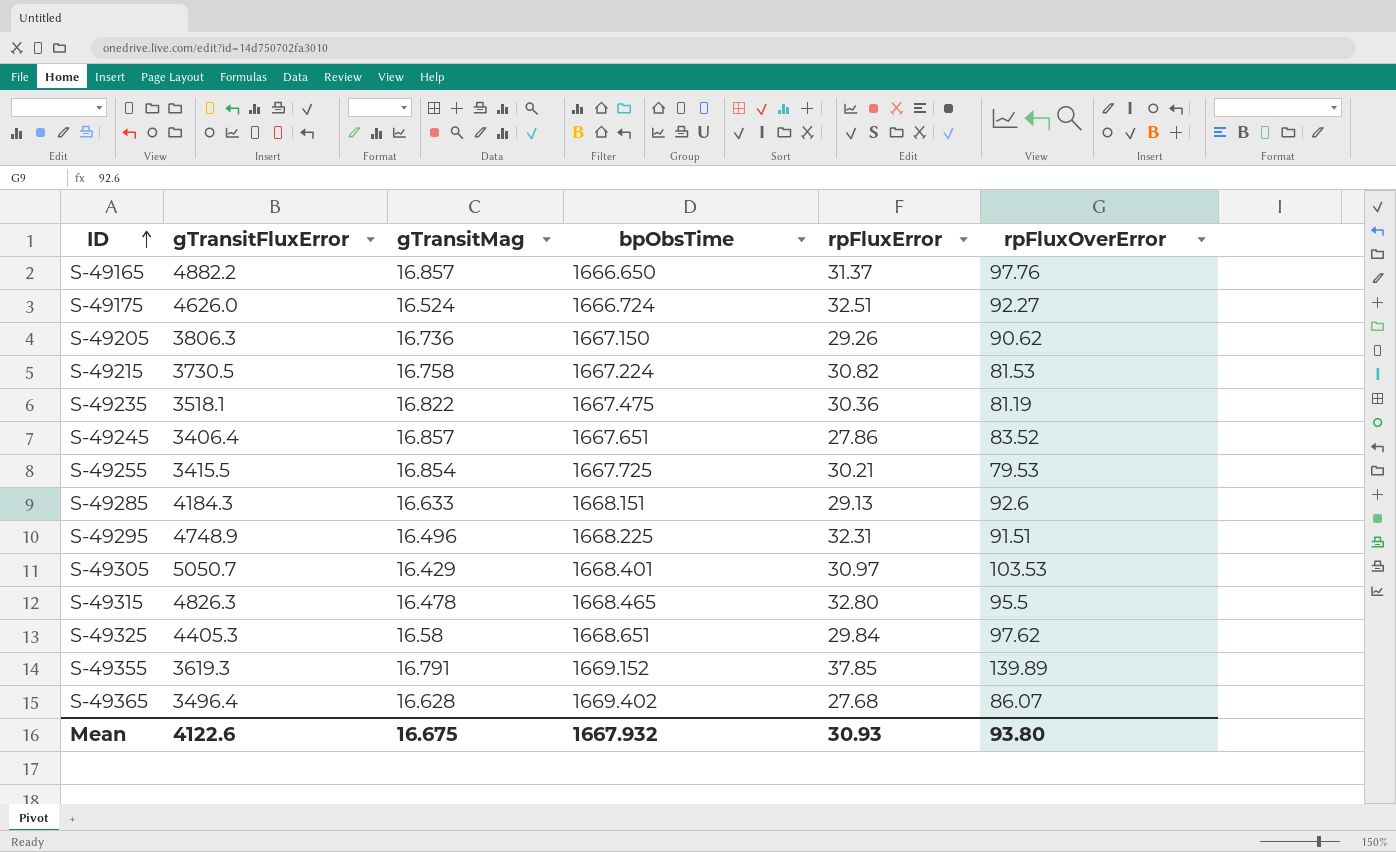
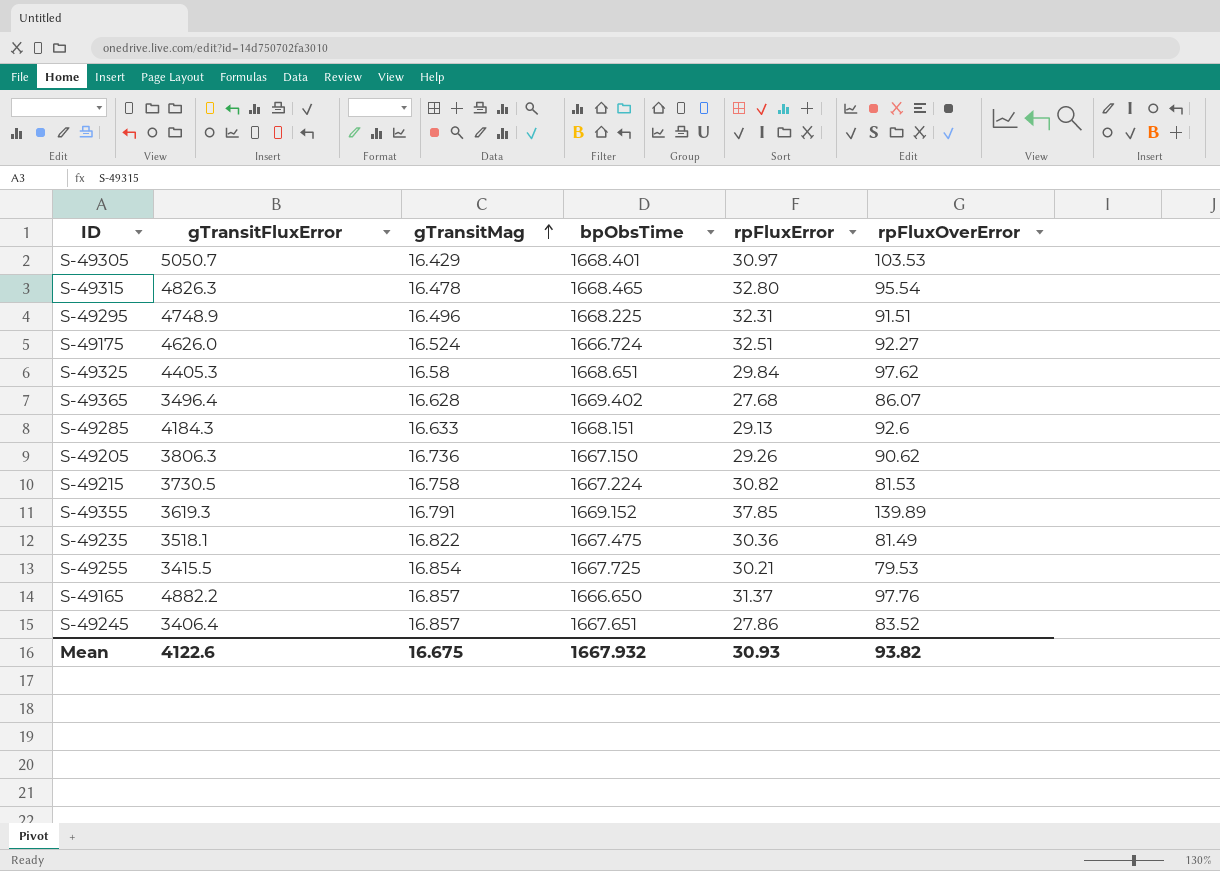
row order: ID ascending -> gTransitMag ascending
S-49315 | rpFluxOverError: 95.5 -> 95.54
S-49235 | rpFluxOverError: 81.19 -> 81.49
Mean | rpFluxOverError: 93.80 -> 93.82

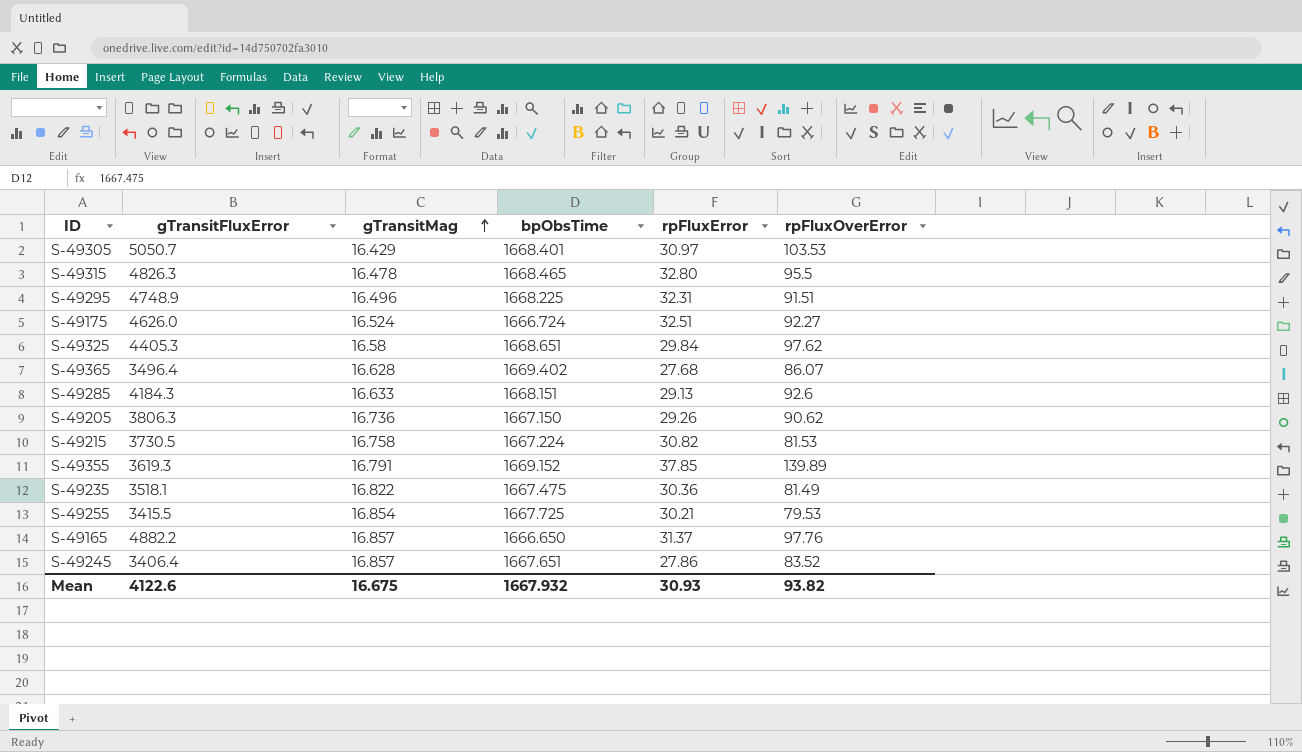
S-49315 | rpFluxOverError: 95.54 -> 95.5

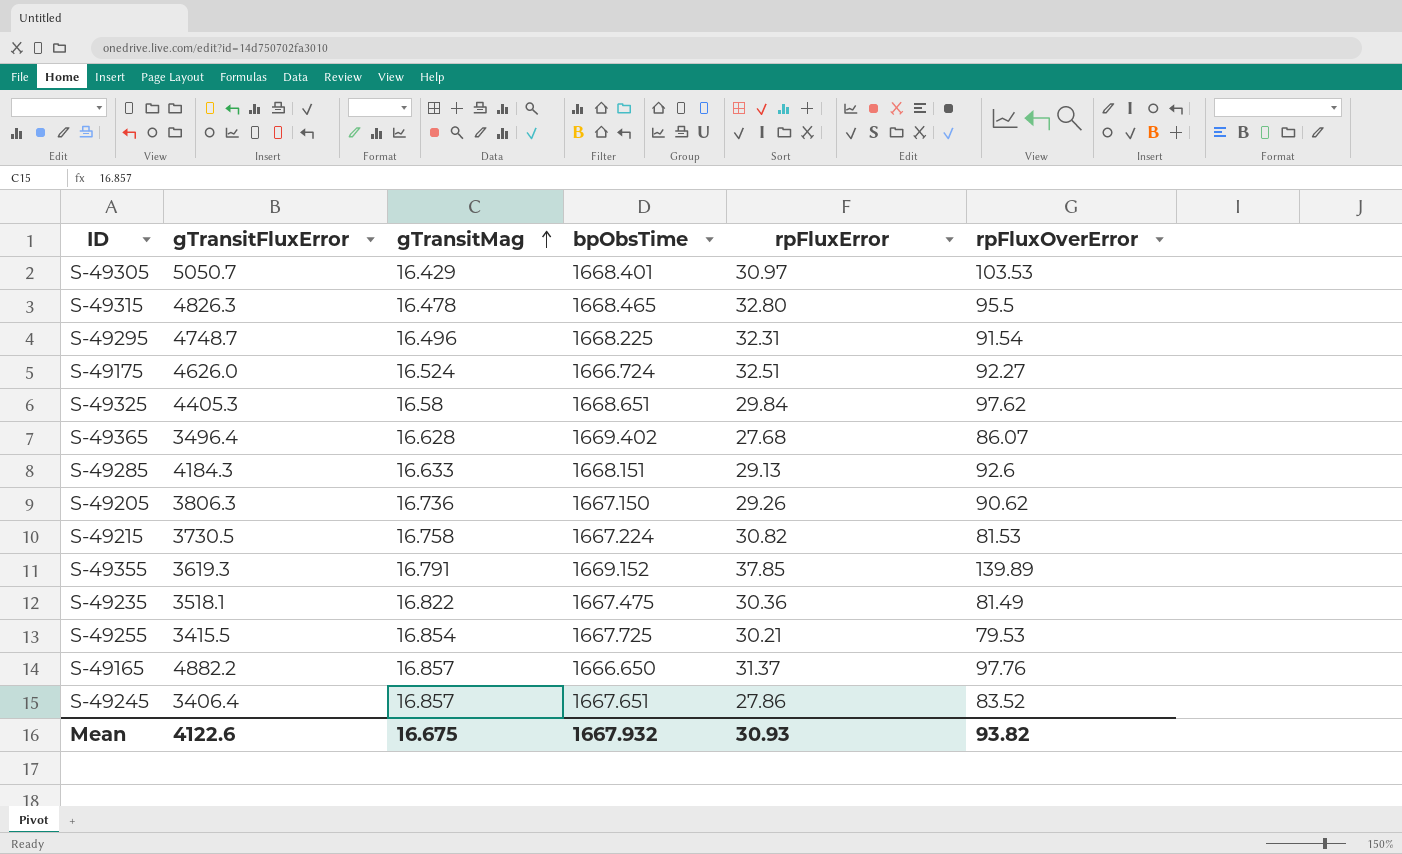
S-49295 | gTransitFluxError: 4748.9 -> 4748.7
S-49295 | rpFluxOverError: 91.51 -> 91.54

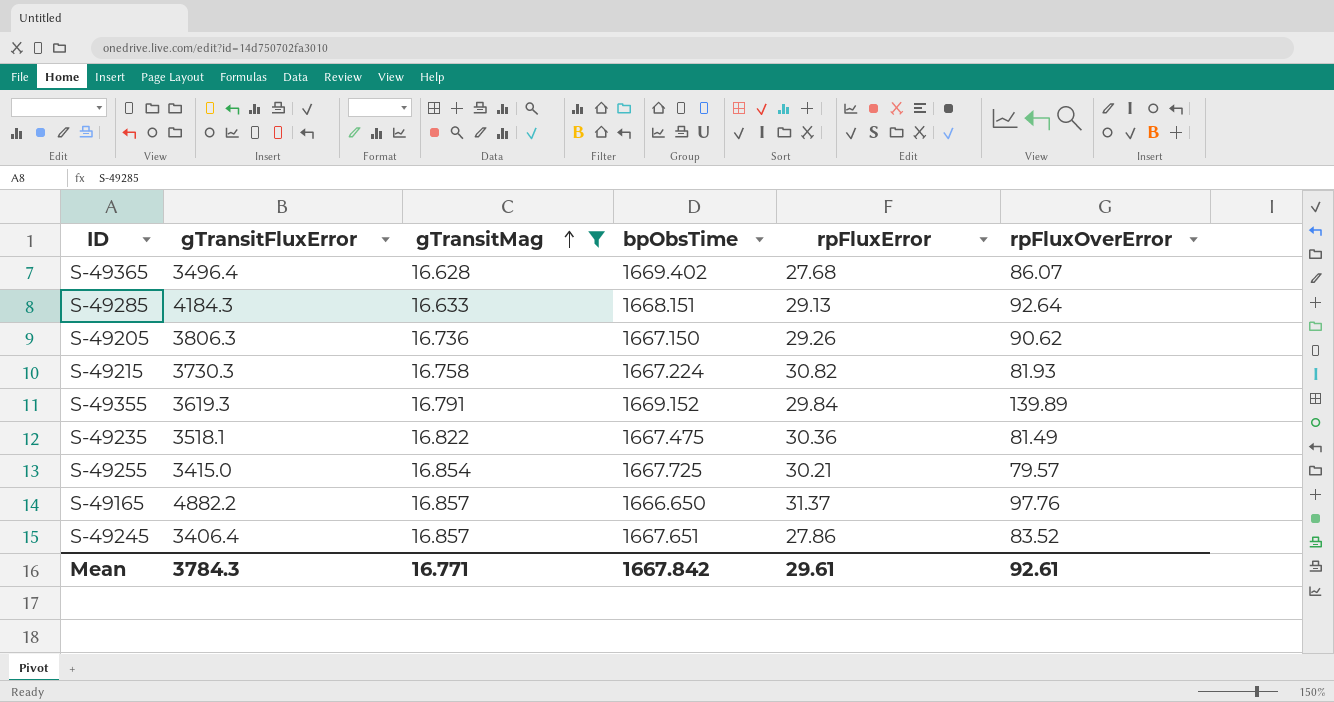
filter: none -> gTransitMag >= 16.628
S-49285 | rpFluxOverError: 92.6 -> 92.64
S-49215 | gTransitFluxError: 3730.5 -> 3730.3
S-49215 | rpFluxOverError: 81.53 -> 81.93
S-49355 | rpFluxError: 37.85 -> 29.84
S-49255 | gTransitFluxError: 3415.5 -> 3415.0
S-49255 | rpFluxOverError: 79.53 -> 79.57
Mean | gTransitFluxError: 4122.6 -> 3784.3
Mean | gTransitMag: 16.675 -> 16.771
Mean | bpObsTime: 1667.932 -> 1667.842
Mean | rpFluxError: 30.93 -> 29.61
Mean | rpFluxOverError: 93.82 -> 92.61

